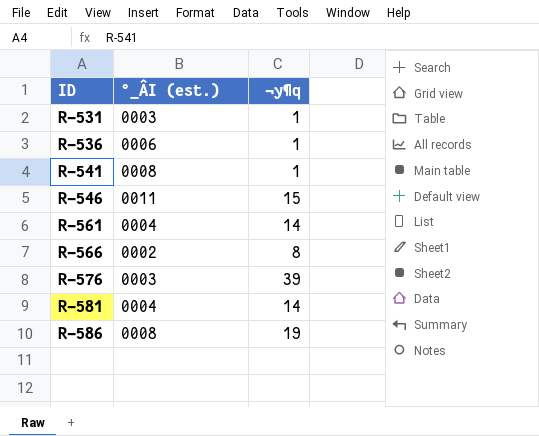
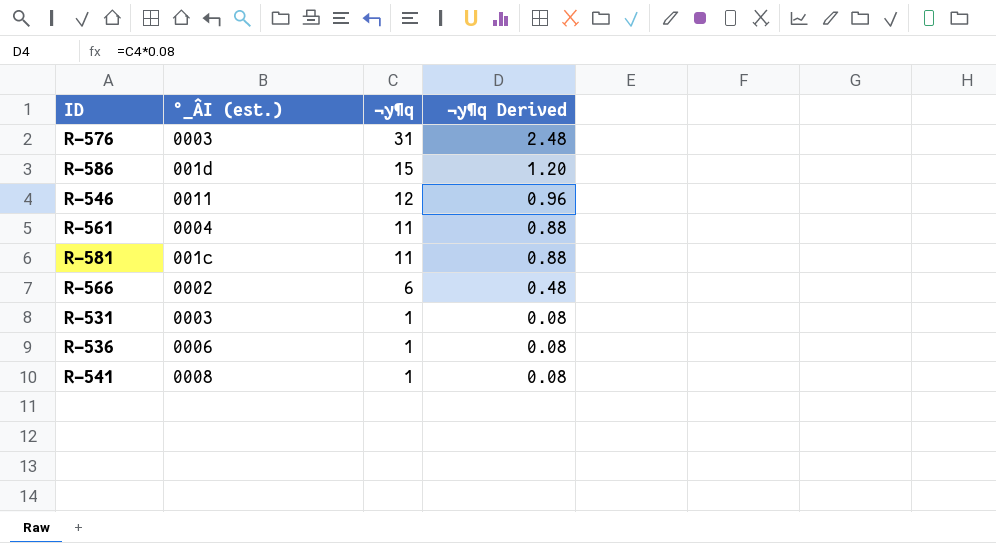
row order: ID ascending -> ¬y¶q descending
column ¬y¶q Derived | formula: none -> [¬y¶q] * 0.08
R-576 | ¬y¶q: 39 -> 31
R-586 | °_ÂI (est.): 0008 -> 001d
R-586 | ¬y¶q: 19 -> 15
R-546 | ¬y¶q: 15 -> 12
R-561 | ¬y¶q: 14 -> 11
R-581 | °_ÂI (est.): 0004 -> 001c
R-581 | ¬y¶q: 14 -> 11
R-566 | ¬y¶q: 8 -> 6

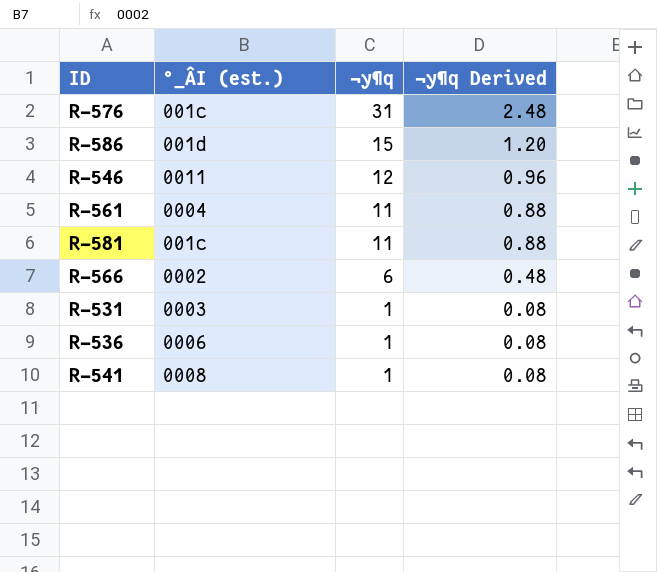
R-576 | °_ÂI (est.): 0003 -> 001c

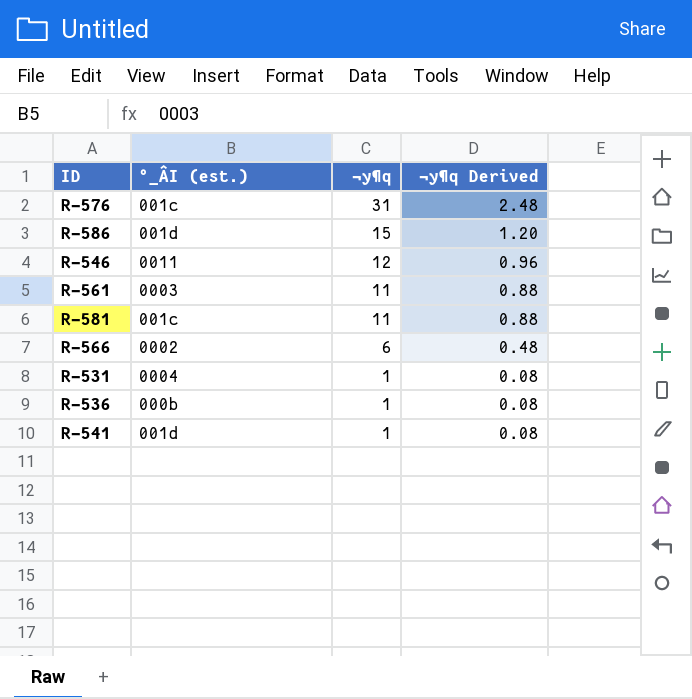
R-561 | °_ÂI (est.): 0004 -> 0003
R-531 | °_ÂI (est.): 0003 -> 0004
R-536 | °_ÂI (est.): 0006 -> 000b
R-541 | °_ÂI (est.): 0008 -> 001d

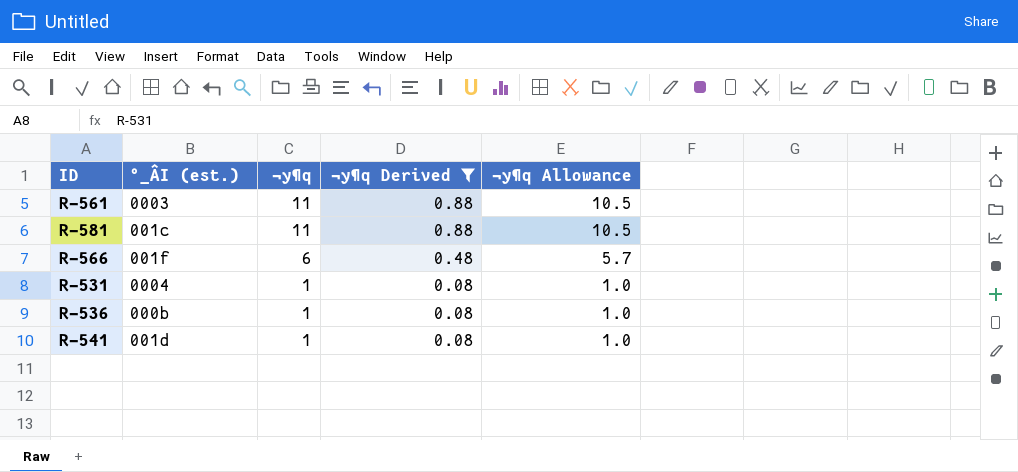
filter: none -> ¬y¶q Derived <= 0.88
column ¬y¶q Allowance | formula: none -> [¬y¶q] * 0.95
R-566 | °_ÂI (est.): 0002 -> 001f

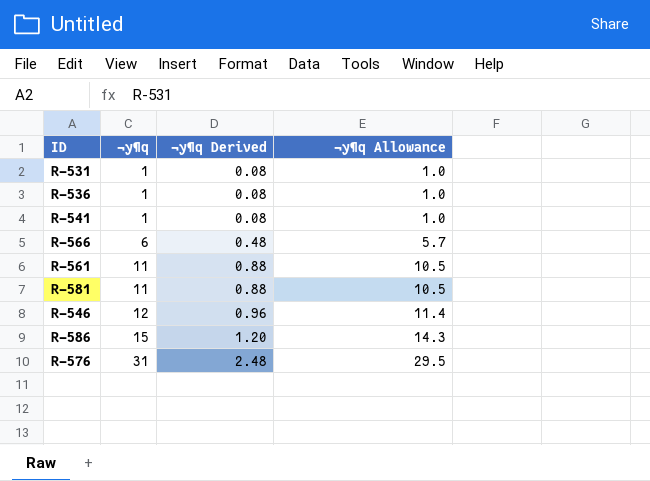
filter: ¬y¶q Derived <= 0.88 -> none
row order: ¬y¶q descending -> ¬y¶q ascending
column °_ÂI (est.) | position: 2 -> none

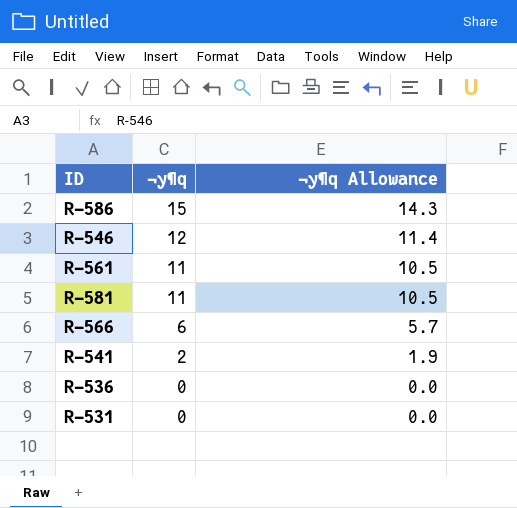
row order: ¬y¶q ascending -> ¬y¶q descending
column ¬y¶q Derived | formula: [¬y¶q] * 0.08 -> none
row R-576: 31 | 2.48 | 29.5 -> none
R-541 | ¬y¶q: 1 -> 2
R-541 | ¬y¶q Allowance: 1.0 -> 1.9
R-536 | ¬y¶q: 1 -> 0
R-536 | ¬y¶q Allowance: 1.0 -> 0.0
R-531 | ¬y¶q: 1 -> 0
R-531 | ¬y¶q Allowance: 1.0 -> 0.0

